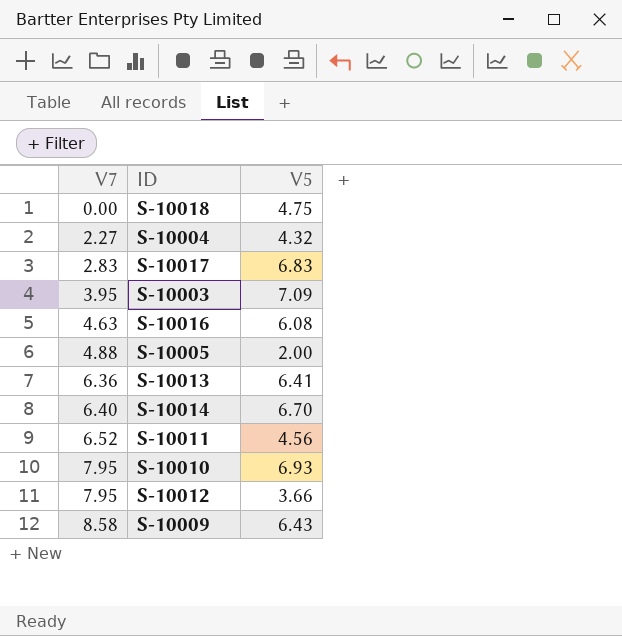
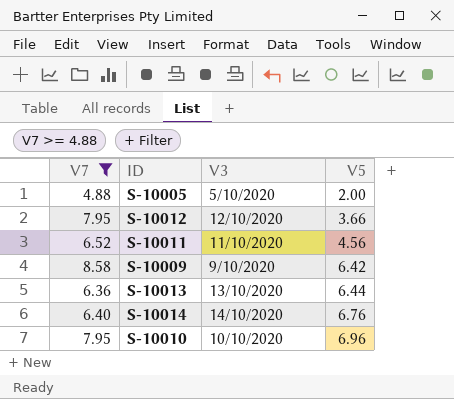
filter: none -> V7 >= 4.88
row order: V7 ascending -> V5 ascending
column V3 | position: none -> 3
S-10009 | V5: 6.43 -> 6.42
S-10013 | V5: 6.41 -> 6.44
S-10014 | V5: 6.70 -> 6.76
S-10010 | V5: 6.93 -> 6.96

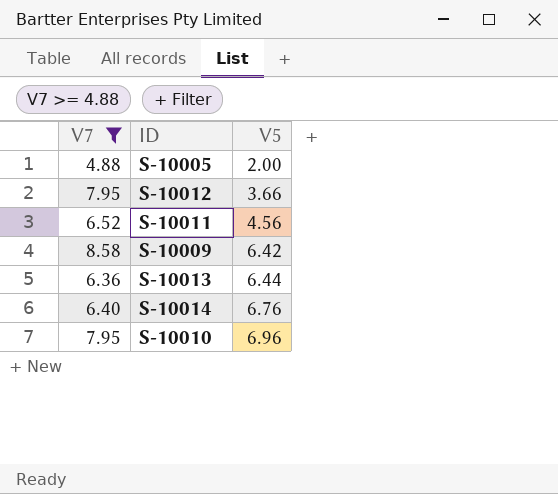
column V3 | position: 3 -> none

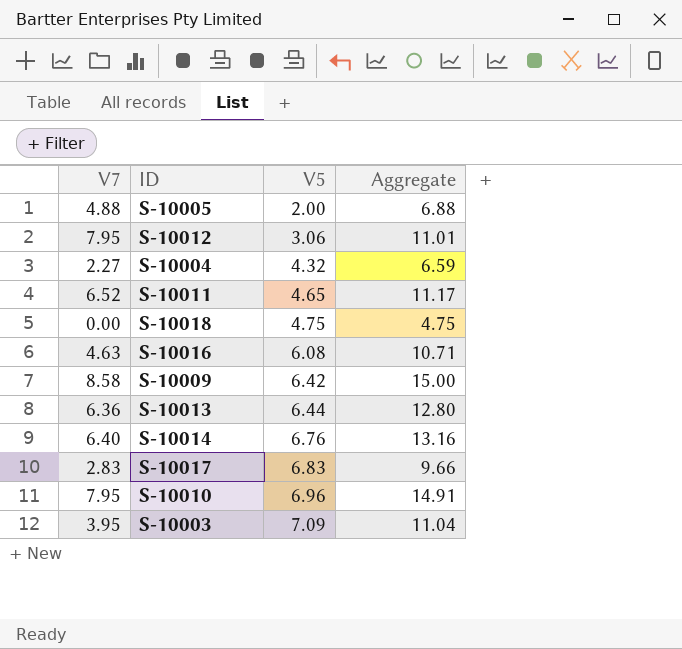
filter: V7 >= 4.88 -> none
column Aggregate | formula: none -> [V7] + [V5]
S-10012 | V5: 3.66 -> 3.06
S-10011 | V5: 4.56 -> 4.65

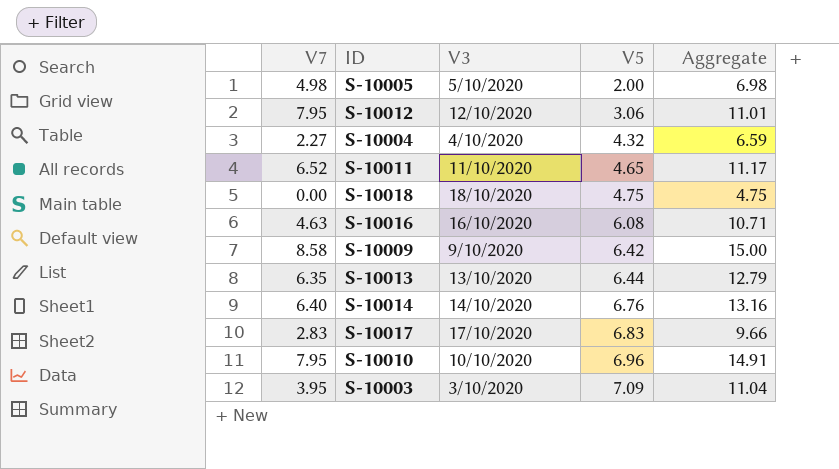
column V3 | position: none -> 3
S-10005 | V7: 4.88 -> 4.98
S-10005 | Aggregate: 6.88 -> 6.98
S-10013 | V7: 6.36 -> 6.35
S-10013 | Aggregate: 12.80 -> 12.79

